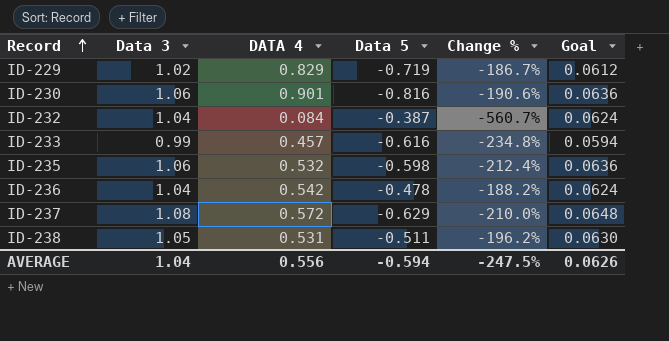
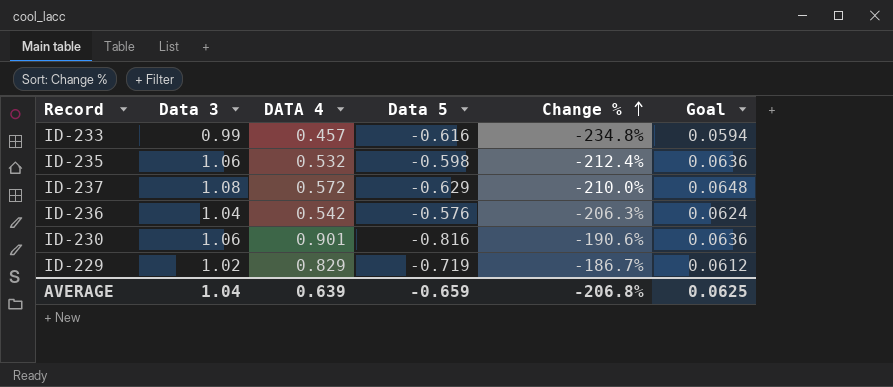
row order: Record ascending -> Change % ascending
row ID-232: 1.04 | 0.084 | -0.387 | -560.7% | 0.0624 -> none
row ID-238: 1.05 | 0.531 | -0.511 | -196.2% | 0.0630 -> none
ID-236 | Data 5: -0.478 -> -0.576
ID-236 | Change %: -188.2% -> -206.3%
AVERAGE | DATA 4: 0.556 -> 0.639
AVERAGE | Data 5: -0.594 -> -0.659
AVERAGE | Change %: -247.5% -> -206.8%
AVERAGE | Goal: 0.0626 -> 0.0625

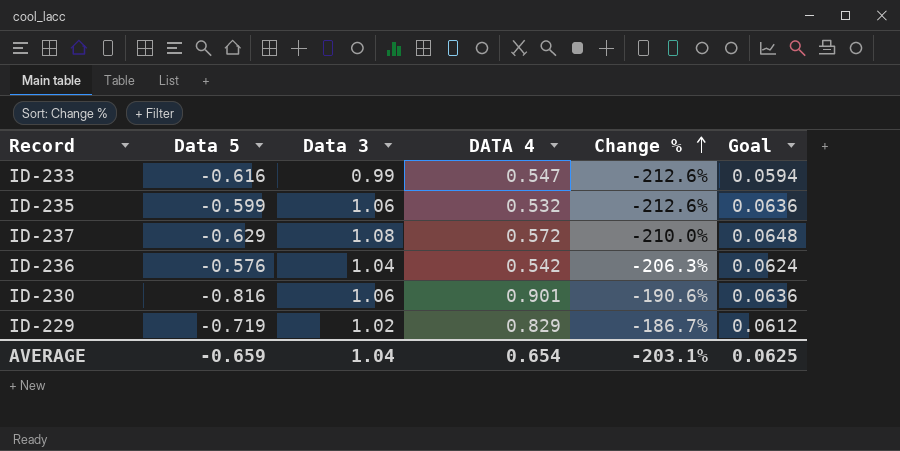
column Data 5 | position: 4 -> 2
ID-233 | DATA 4: 0.457 -> 0.547
ID-233 | Change %: -234.8% -> -212.6%
ID-235 | Data 5: -0.598 -> -0.599
ID-235 | Change %: -212.4% -> -212.6%
AVERAGE | DATA 4: 0.639 -> 0.654
AVERAGE | Change %: -206.8% -> -203.1%

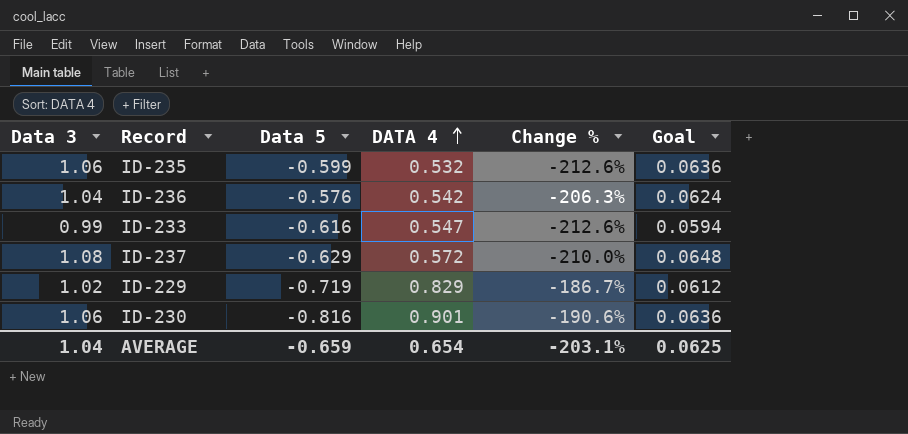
row order: Change % ascending -> DATA 4 ascending
column Data 3 | position: 3 -> 1

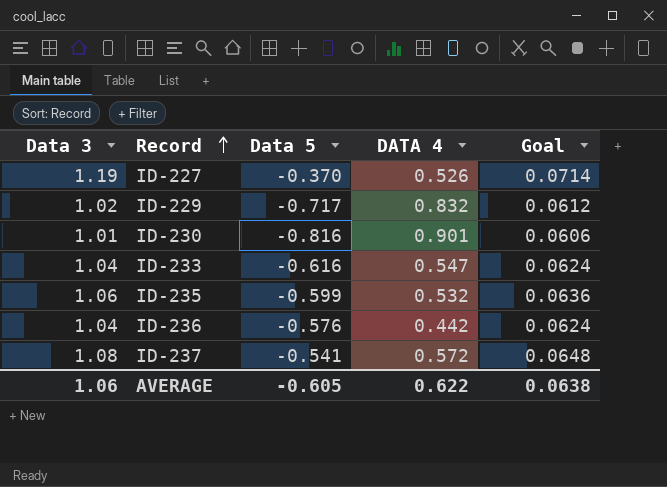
row order: DATA 4 ascending -> Record ascending
column Change % | formula: ([Data 5] - [DATA 4]) / [DATA 4] -> none
row ID-227: none -> 1.19 | -0.370 | 0.526 | 0.0714
ID-229 | Data 5: -0.719 -> -0.717
ID-229 | DATA 4: 0.829 -> 0.832
ID-230 | Data 3: 1.06 -> 1.01
ID-230 | Goal: 0.0636 -> 0.0606
ID-233 | Data 3: 0.99 -> 1.04
ID-233 | Goal: 0.0594 -> 0.0624
ID-236 | DATA 4: 0.542 -> 0.442
ID-237 | Data 5: -0.629 -> -0.541
AVERAGE | Data 3: 1.04 -> 1.06
AVERAGE | Data 5: -0.659 -> -0.605
AVERAGE | DATA 4: 0.654 -> 0.622
AVERAGE | Goal: 0.0625 -> 0.0638

